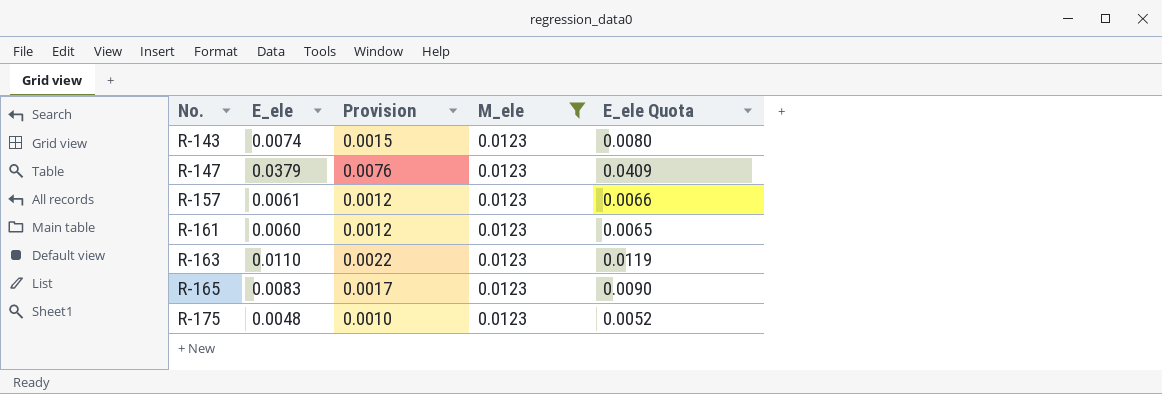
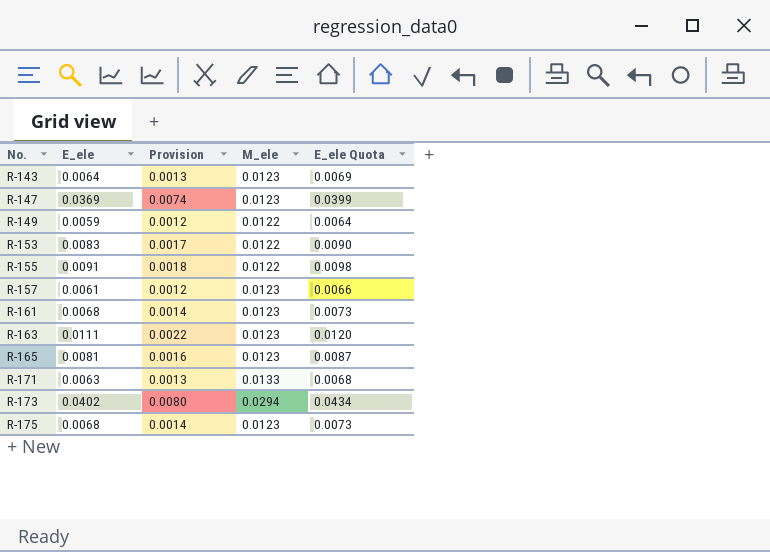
filter: M_ele = 0.0123 -> none
R-143 | E_ele: 0.0074 -> 0.0064
R-143 | Provision: 0.0015 -> 0.0013
R-143 | E_ele Quota: 0.0080 -> 0.0069
R-147 | E_ele: 0.0379 -> 0.0369
R-147 | Provision: 0.0076 -> 0.0074
R-147 | E_ele Quota: 0.0409 -> 0.0399
R-161 | E_ele: 0.0060 -> 0.0068
R-161 | Provision: 0.0012 -> 0.0014
R-161 | E_ele Quota: 0.0065 -> 0.0073
R-163 | E_ele: 0.0110 -> 0.0111
R-163 | E_ele Quota: 0.0119 -> 0.0120
R-165 | E_ele: 0.0083 -> 0.0081
R-165 | Provision: 0.0017 -> 0.0016
R-165 | E_ele Quota: 0.0090 -> 0.0087
R-175 | E_ele: 0.0048 -> 0.0068
R-175 | Provision: 0.0010 -> 0.0014
R-175 | E_ele Quota: 0.0052 -> 0.0073

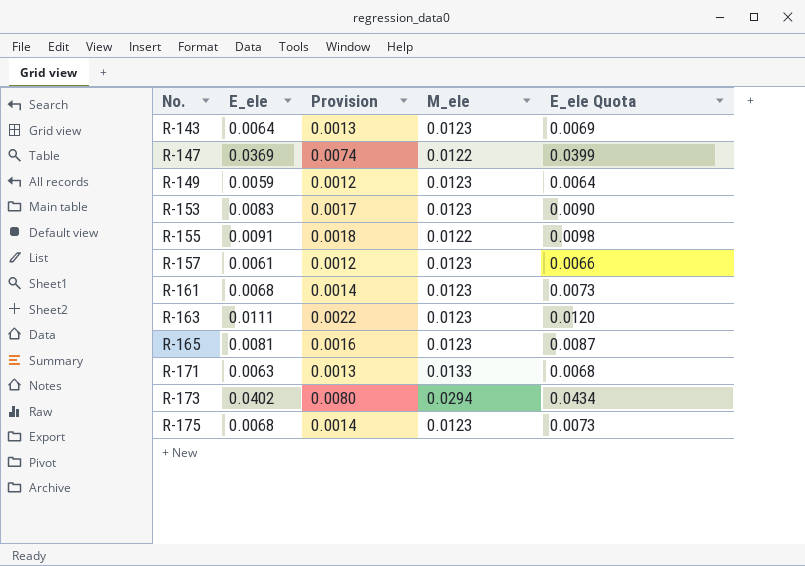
R-147 | M_ele: 0.0123 -> 0.0122
R-149 | M_ele: 0.0122 -> 0.0123
R-153 | M_ele: 0.0122 -> 0.0123

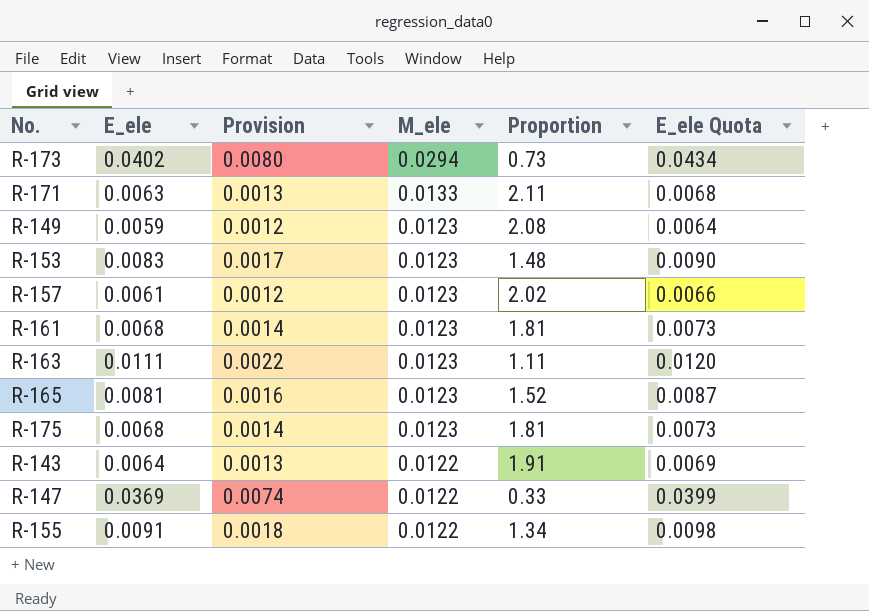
row order: No. ascending -> M_ele descending
column Proportion | formula: none -> [M_ele] / [E_ele]
R-143 | M_ele: 0.0123 -> 0.0122

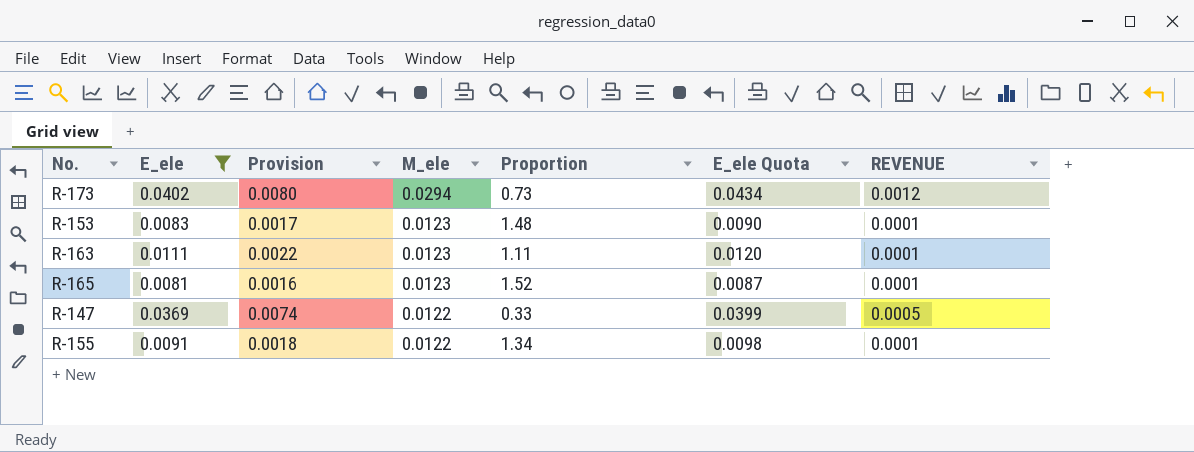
filter: none -> E_ele >= 0.0081
column REVENUE | formula: none -> [E_ele] * [M_ele]

